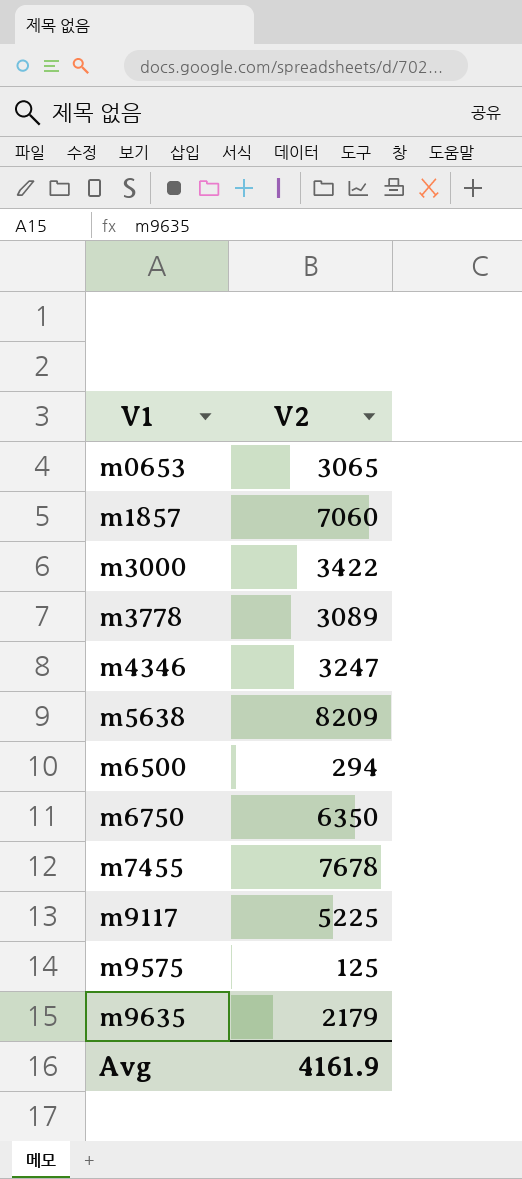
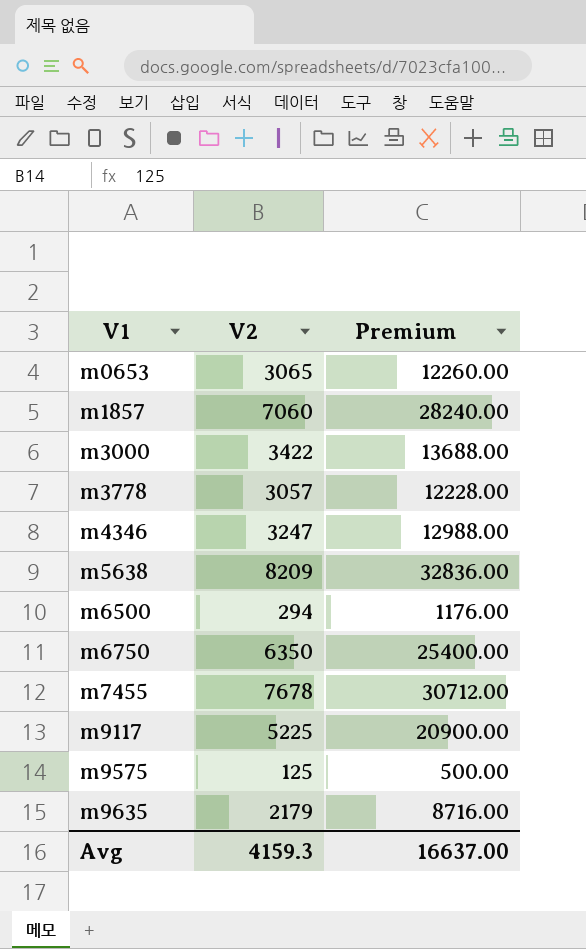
column Premium | formula: none -> [V2] * 4
m3778 | V2: 3089 -> 3057
Avg | V2: 4161.9 -> 4159.3

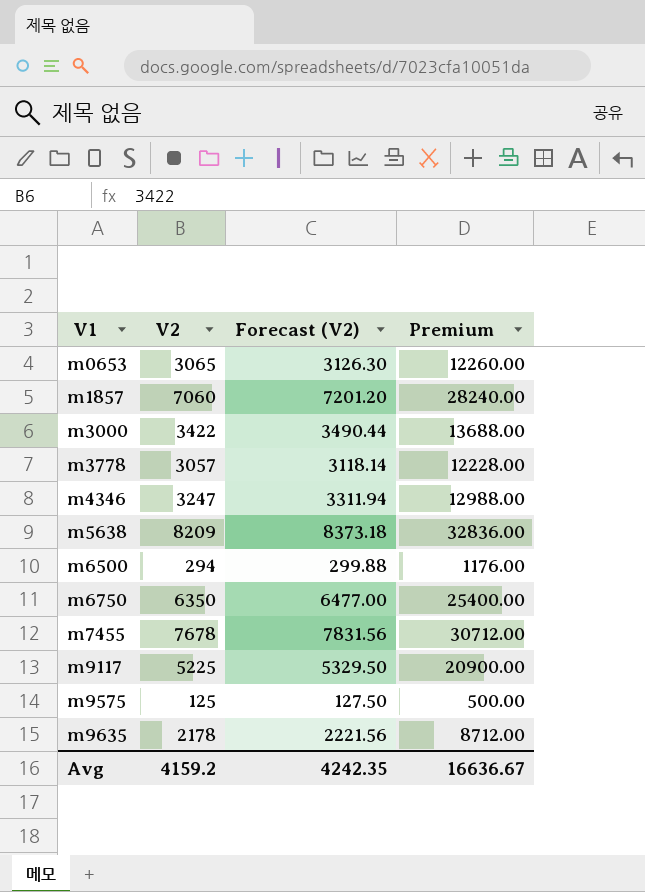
column Forecast (V2) | formula: none -> [V2] * 1.02
m9635 | V2: 2179 -> 2178
m9635 | Premium: 8716.00 -> 8712.00
Avg | V2: 4159.3 -> 4159.2
Avg | Premium: 16637.00 -> 16636.67

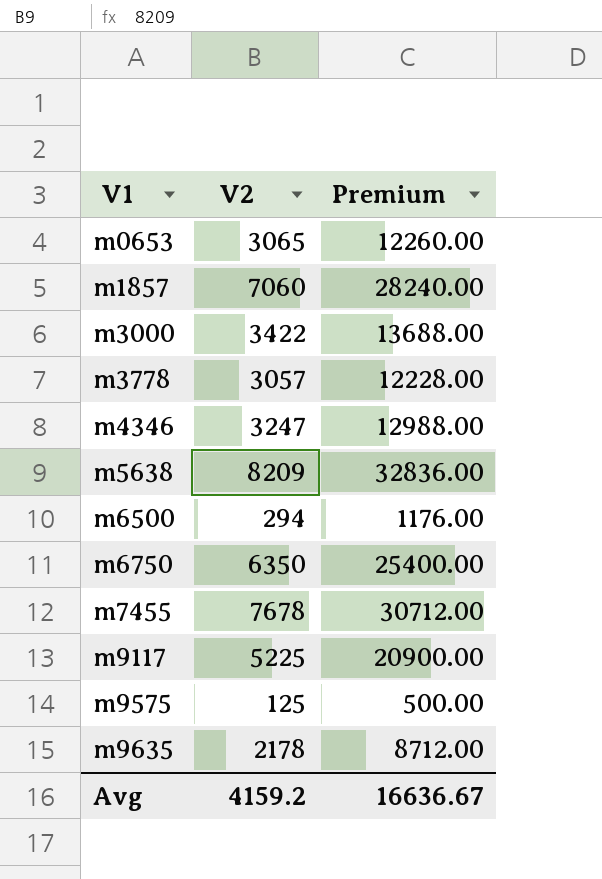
column Forecast (V2) | formula: [V2] * 1.02 -> none

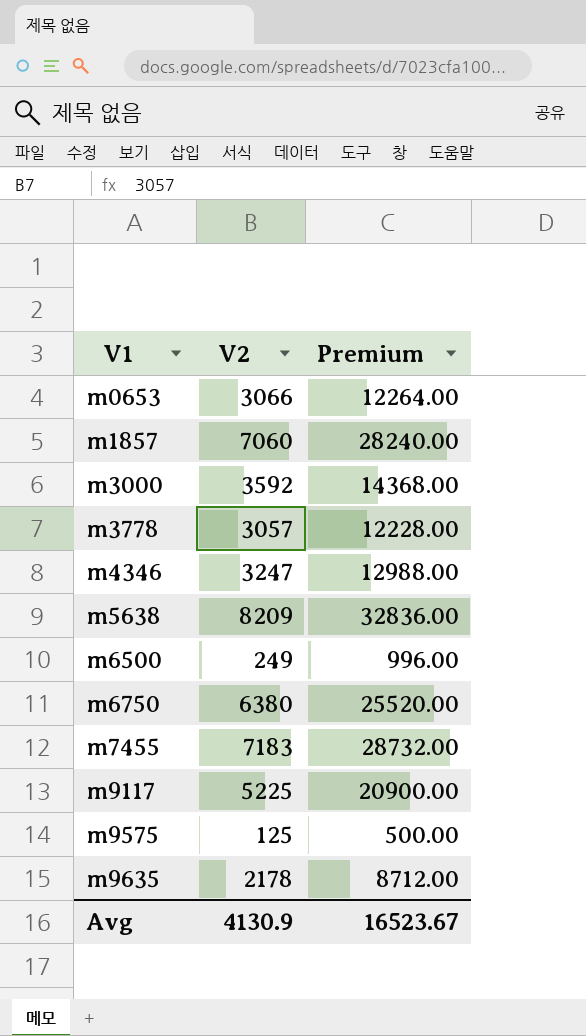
m0653 | V2: 3065 -> 3066
m0653 | Premium: 12260.00 -> 12264.00
m3000 | V2: 3422 -> 3592
m3000 | Premium: 13688.00 -> 14368.00
m6500 | V2: 294 -> 249
m6500 | Premium: 1176.00 -> 996.00
m6750 | V2: 6350 -> 6380
m6750 | Premium: 25400.00 -> 25520.00
m7455 | V2: 7678 -> 7183
m7455 | Premium: 30712.00 -> 28732.00
Avg | V2: 4159.2 -> 4130.9
Avg | Premium: 16636.67 -> 16523.67

